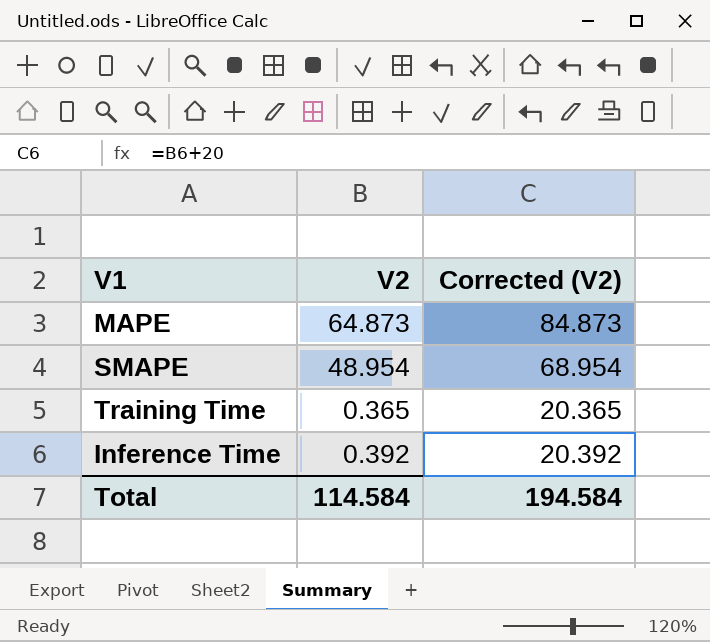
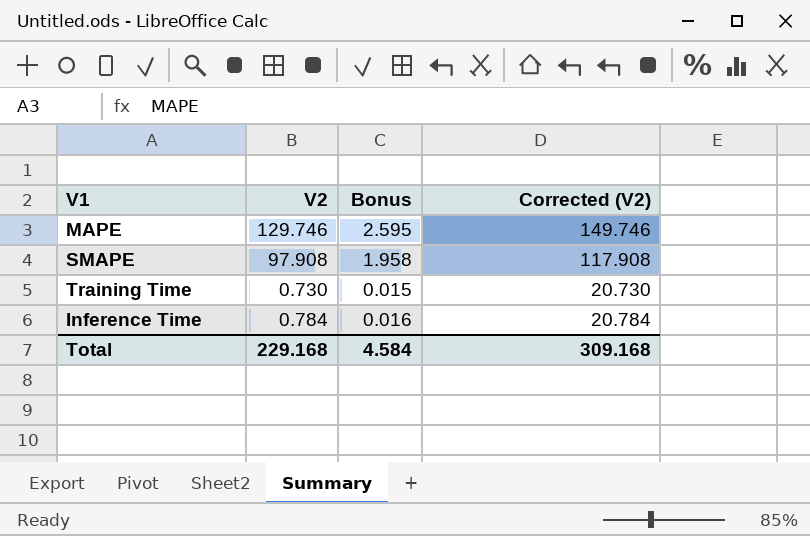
column Bonus | formula: none -> [V2] * 0.02
MAPE | V2: 64.873 -> 129.746
MAPE | Corrected (V2): 84.873 -> 149.746
SMAPE | V2: 48.954 -> 97.908
SMAPE | Corrected (V2): 68.954 -> 117.908
Training Time | V2: 0.365 -> 0.730
Training Time | Corrected (V2): 20.365 -> 20.730
Inference Time | V2: 0.392 -> 0.784
Inference Time | Corrected (V2): 20.392 -> 20.784
Total | V2: 114.584 -> 229.168
Total | Corrected (V2): 194.584 -> 309.168

